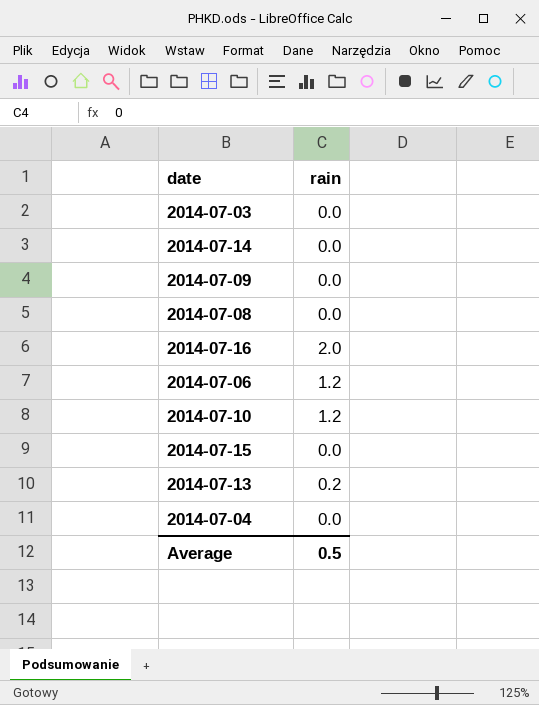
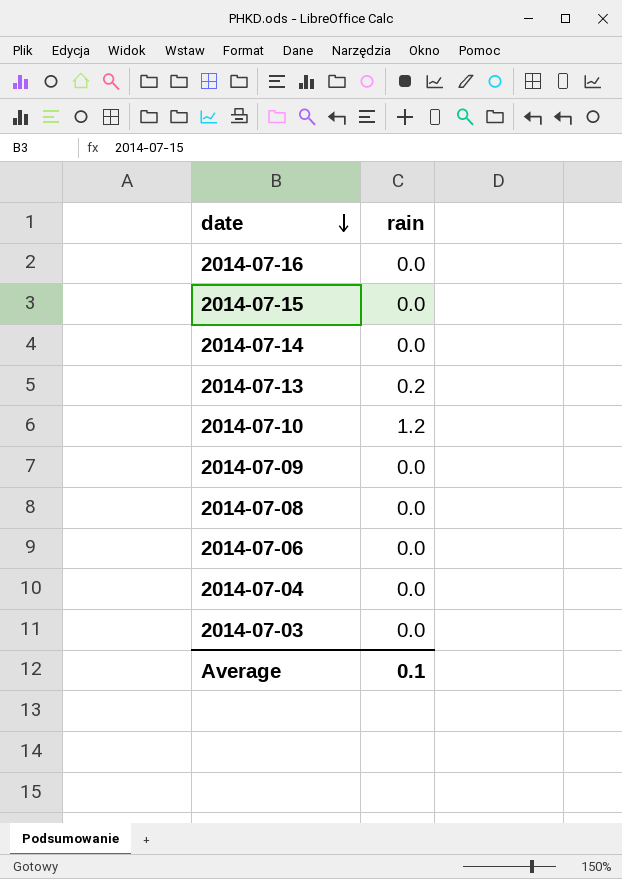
row order: none -> date descending
2014-07-16 | rain: 2.0 -> 0.0
2014-07-06 | rain: 1.2 -> 0.0
Average | rain: 0.5 -> 0.1

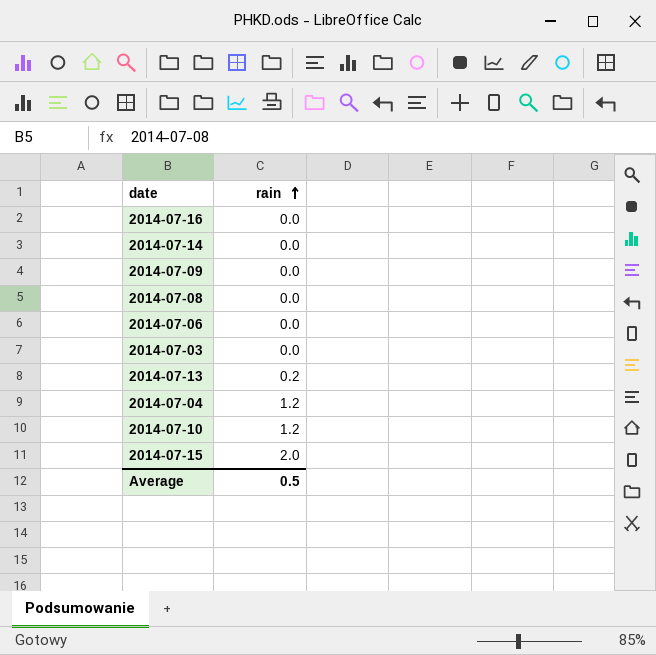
row order: date descending -> rain ascending
2014-07-04 | rain: 0.0 -> 1.2
2014-07-15 | rain: 0.0 -> 2.0
Average | rain: 0.1 -> 0.5

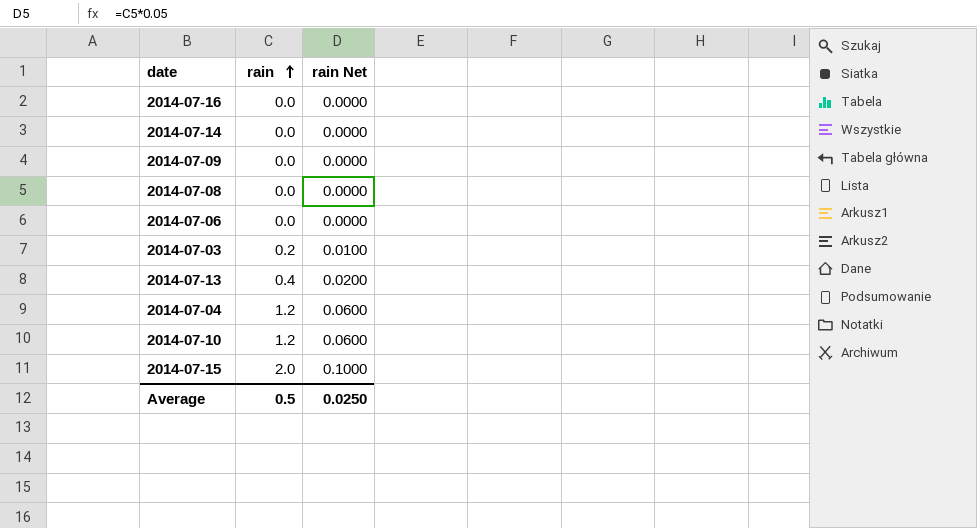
column rain Net | formula: none -> [rain] * 0.05
2014-07-03 | rain: 0.0 -> 0.2
2014-07-13 | rain: 0.2 -> 0.4

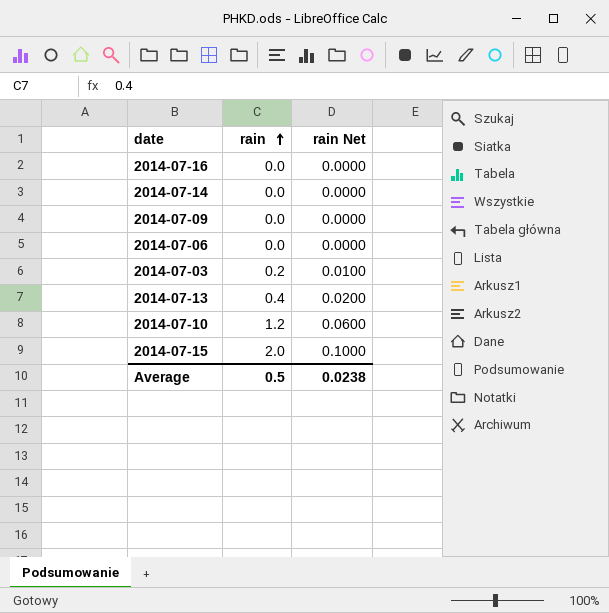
row 2014-07-08: 0.0 | 0.0000 -> none
row 2014-07-04: 1.2 | 0.0600 -> none
Average | rain Net: 0.0250 -> 0.0238

